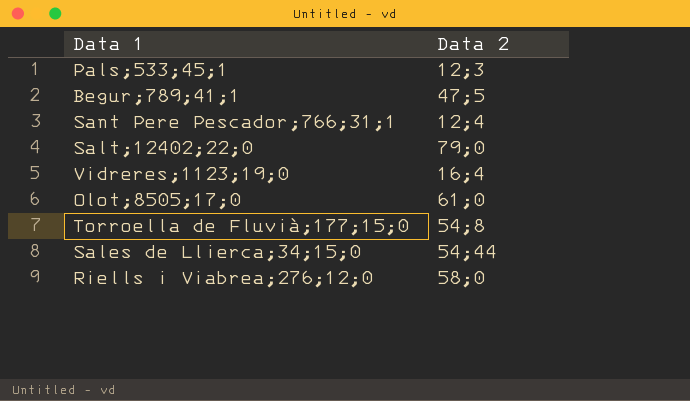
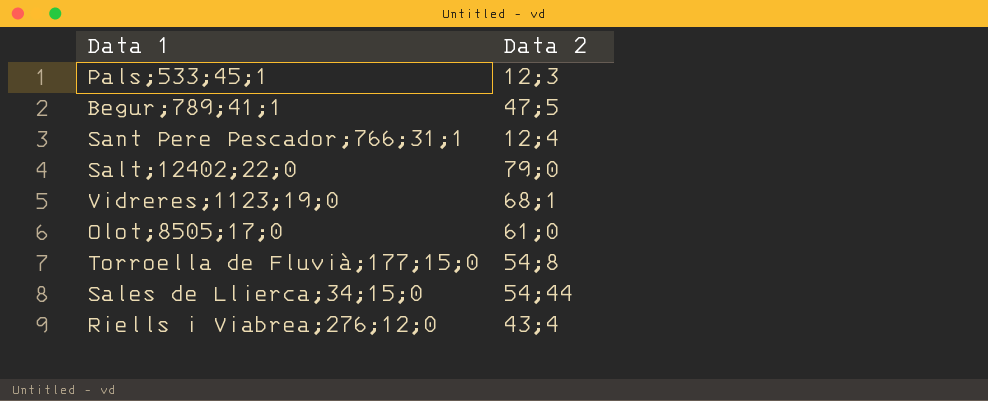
Vidreres;1123;19;0 | Data 2: 16;4 -> 68;1
Riells i Viabrea;276;12;0 | Data 2: 58;0 -> 43;4

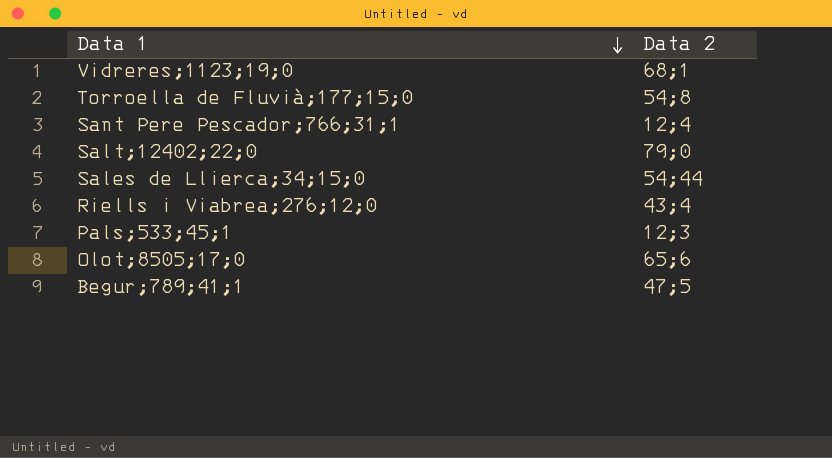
row order: none -> Data 1 descending
Olot;8505;17;0 | Data 2: 61;0 -> 65;6

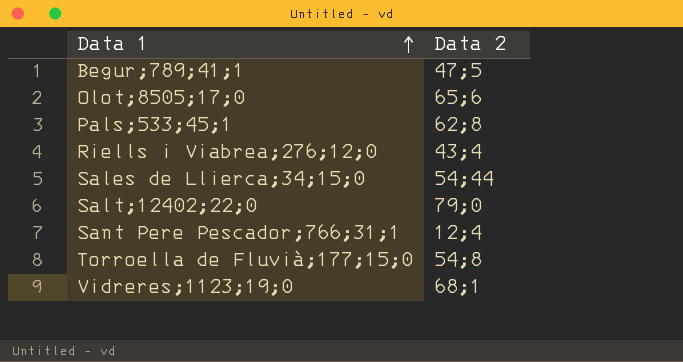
row order: Data 1 descending -> Data 1 ascending
Pals;533;45;1 | Data 2: 12;3 -> 62;8

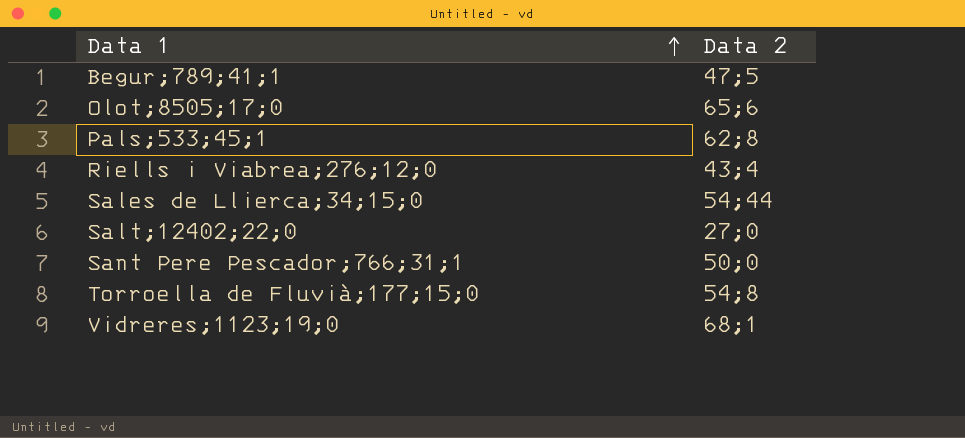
Salt;12402;22;0 | Data 2: 79;0 -> 27;0
Sant Pere Pescador;766;31;1 | Data 2: 12;4 -> 50;0

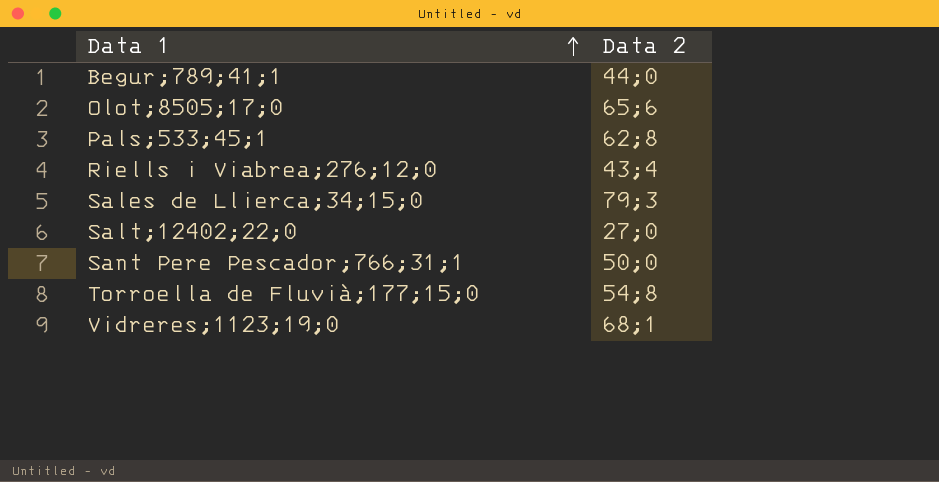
Begur;789;41;1 | Data 2: 47;5 -> 44;0
Sales de Llierca;34;15;0 | Data 2: 54;44 -> 79;3

